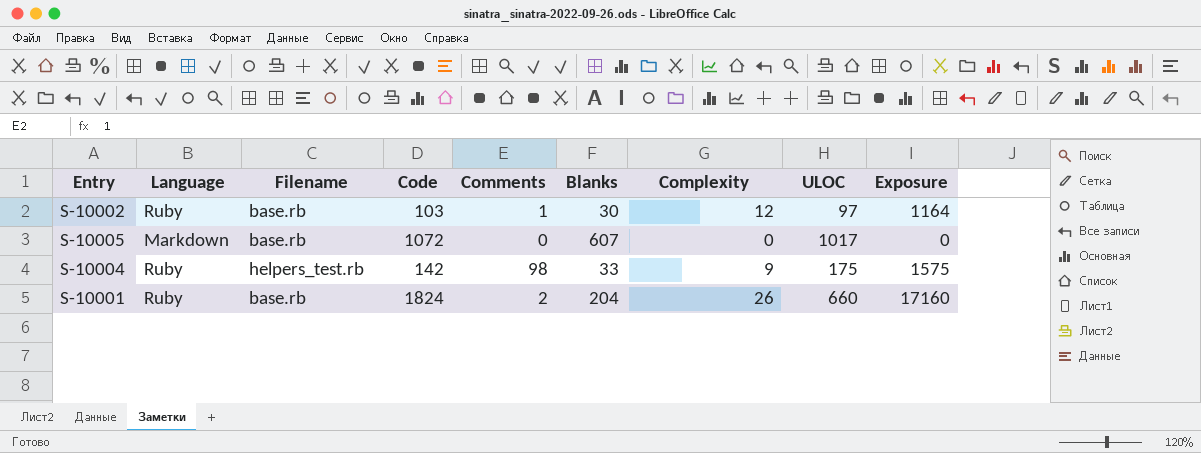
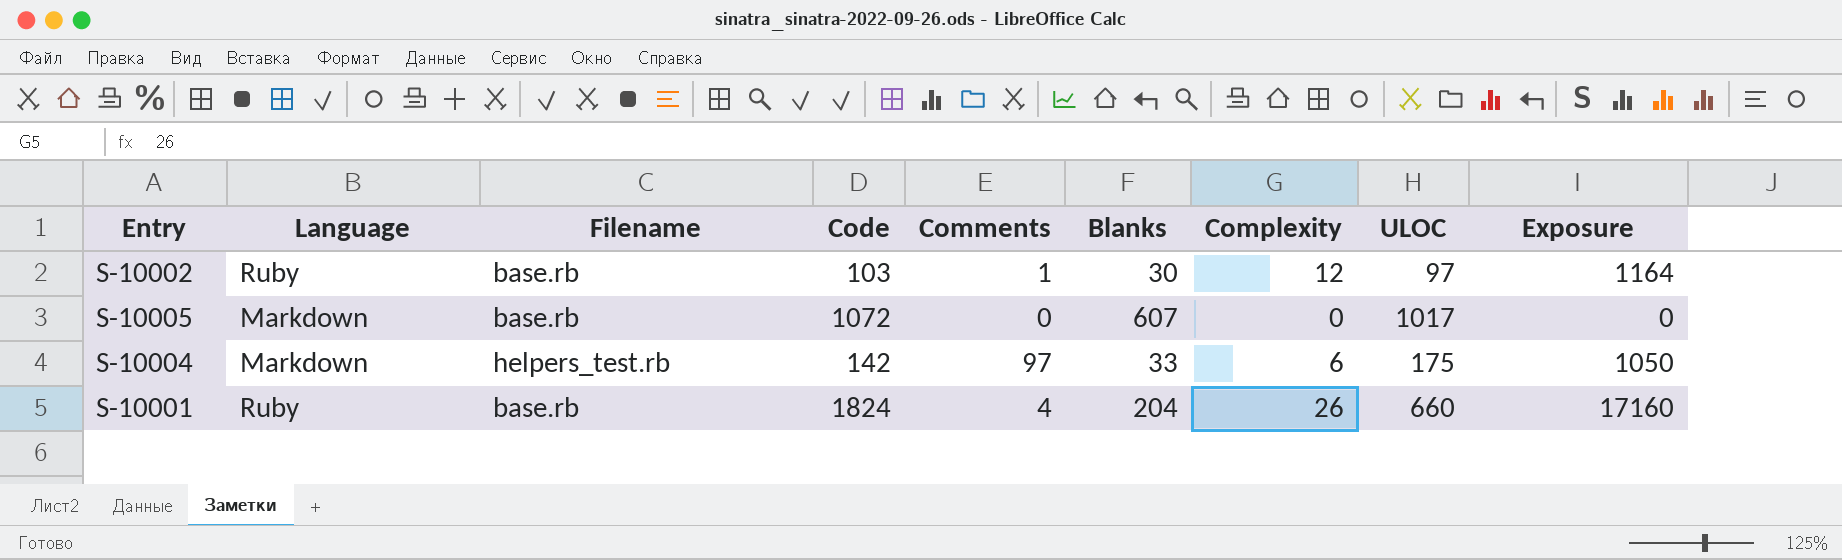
S-10004 | Language: Ruby -> Markdown
S-10004 | Comments: 98 -> 97
S-10004 | Complexity: 9 -> 6
S-10004 | Exposure: 1575 -> 1050
S-10001 | Comments: 2 -> 4

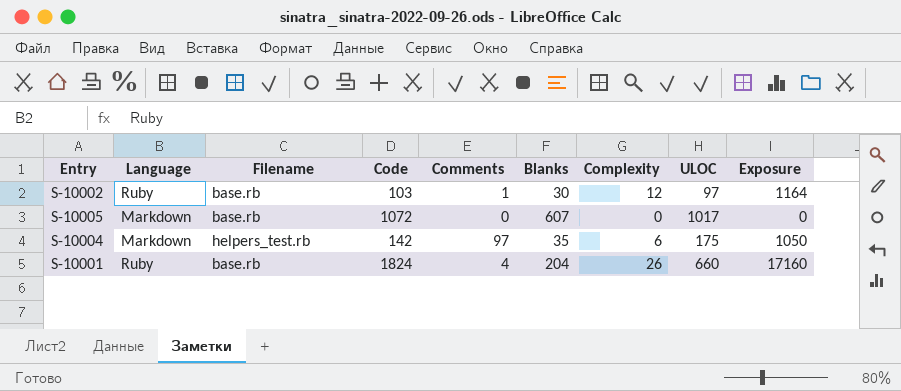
S-10004 | Blanks: 33 -> 35

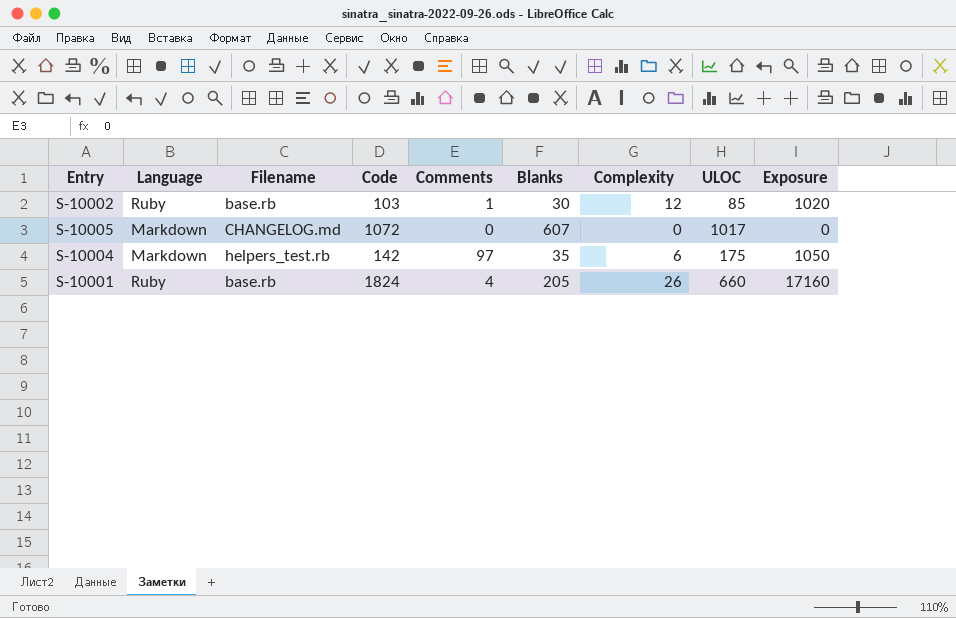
S-10002 | ULOC: 97 -> 85
S-10002 | Exposure: 1164 -> 1020
S-10005 | Filename: base.rb -> CHANGELOG.md
S-10001 | Blanks: 204 -> 205

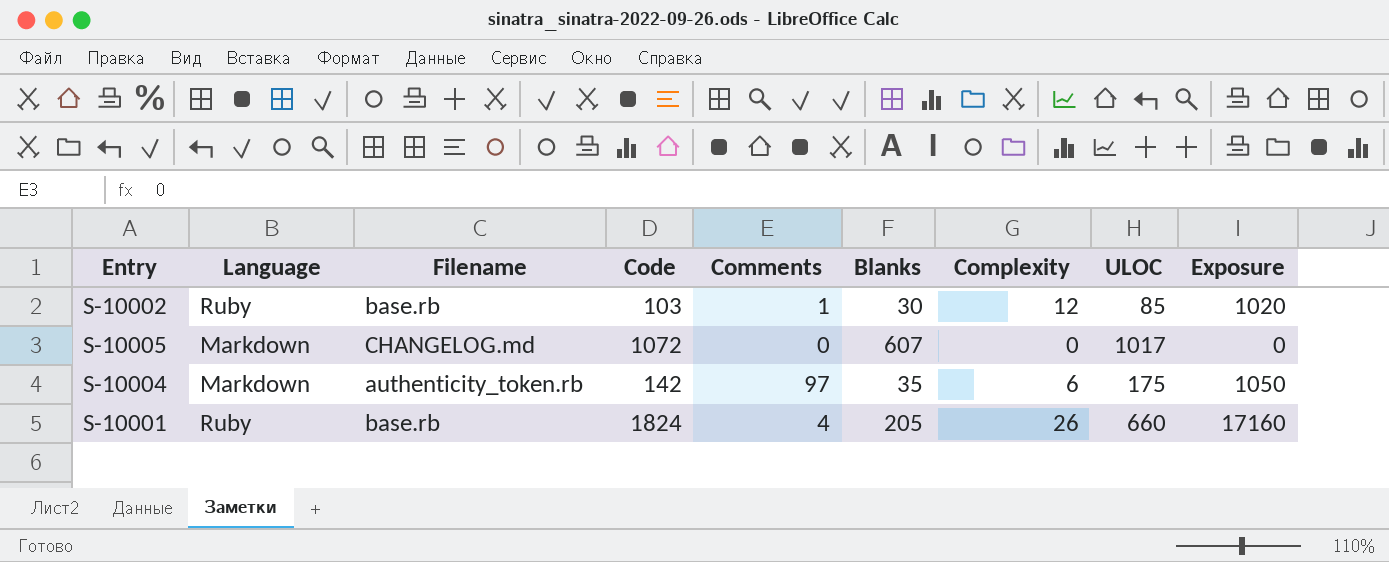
S-10004 | Filename: helpers_test.rb -> authenticity_token.rb

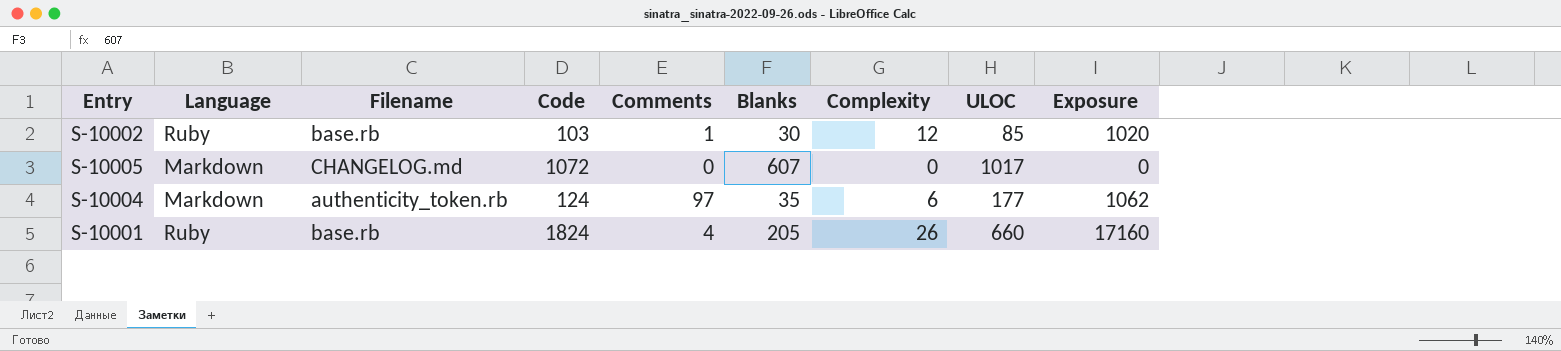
S-10004 | Code: 142 -> 124
S-10004 | ULOC: 175 -> 177
S-10004 | Exposure: 1050 -> 1062

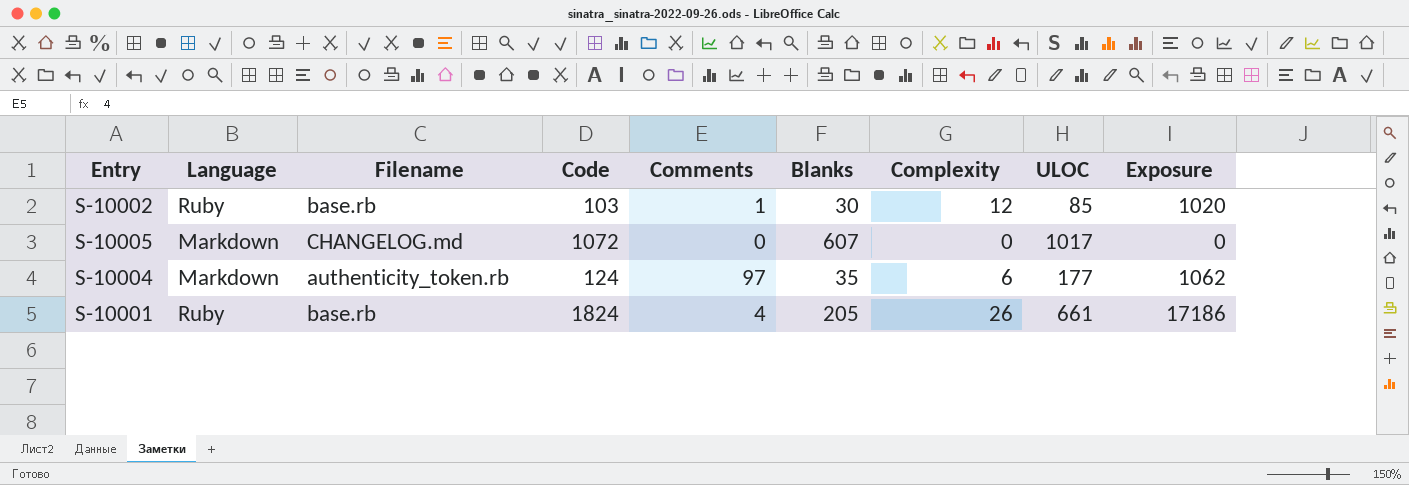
S-10001 | ULOC: 660 -> 661
S-10001 | Exposure: 17160 -> 17186

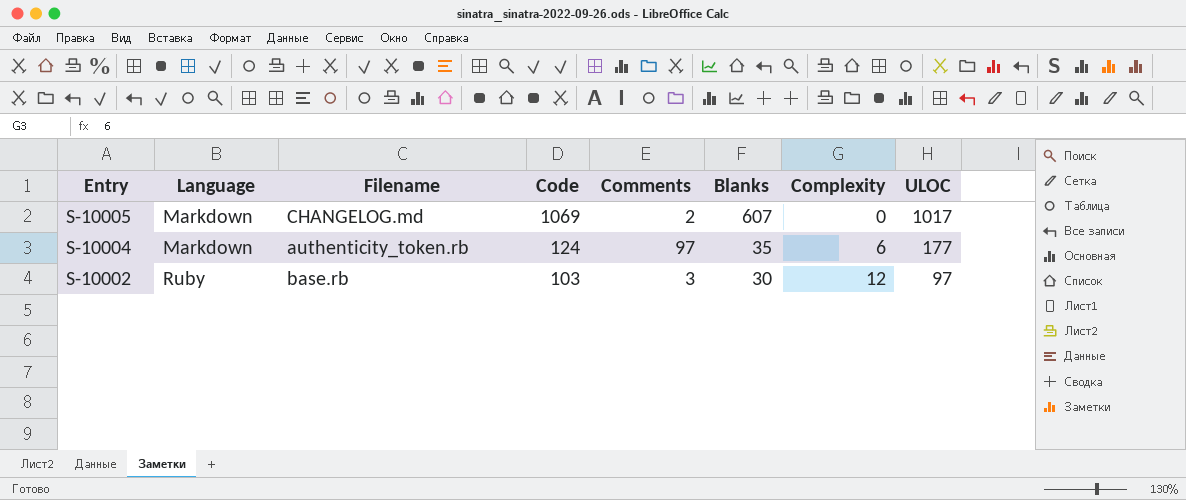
row order: none -> Entry descending
column Exposure | formula: [Complexity] * [ULOC] -> none
row S-10001: Ruby | base.rb | 1824 | 4 | 205 | 26 | 661 | 17186 -> none
S-10005 | Code: 1072 -> 1069
S-10005 | Comments: 0 -> 2
S-10002 | Comments: 1 -> 3
S-10002 | ULOC: 85 -> 97

